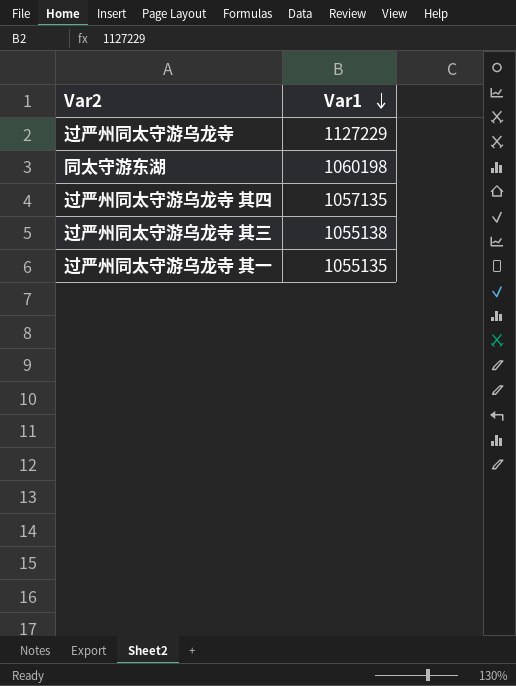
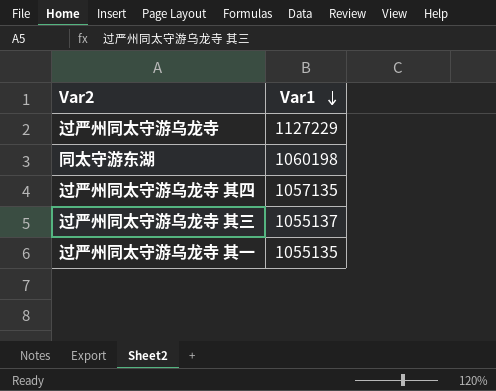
过严州同太守游乌龙寺 其三 | Var1: 1055138 -> 1055137

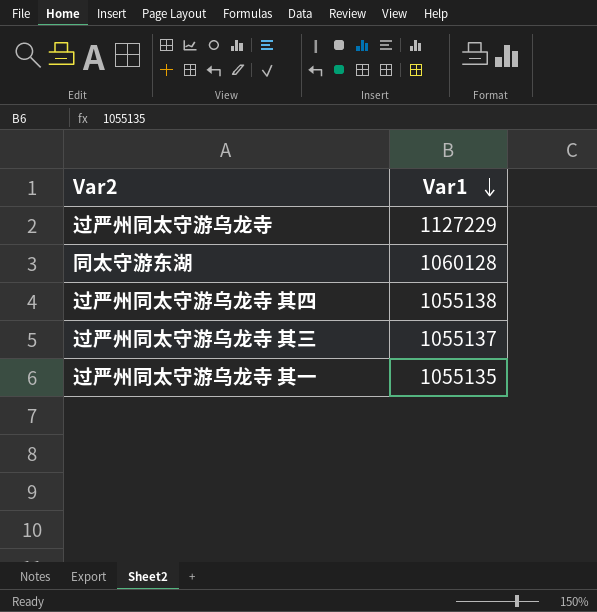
同太守游东湖 | Var1: 1060198 -> 1060128
过严州同太守游乌龙寺 其四 | Var1: 1057135 -> 1055138

